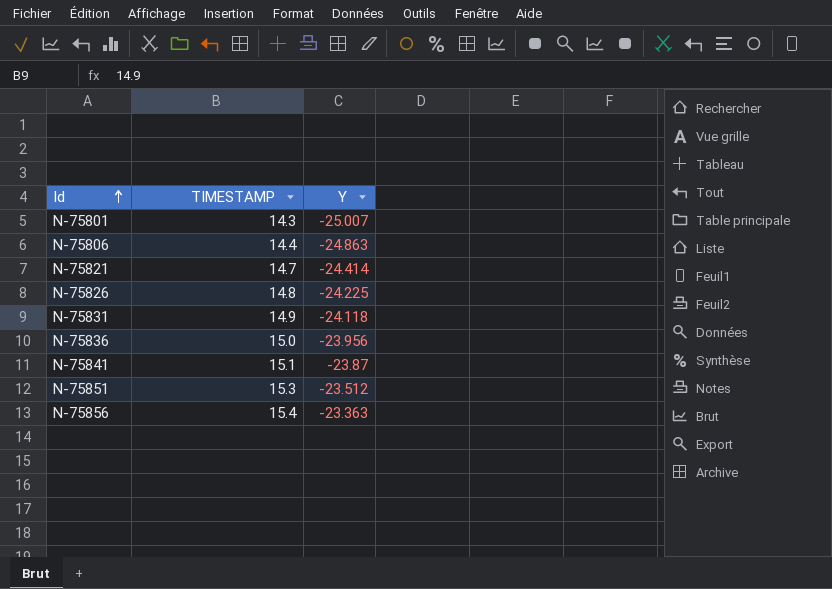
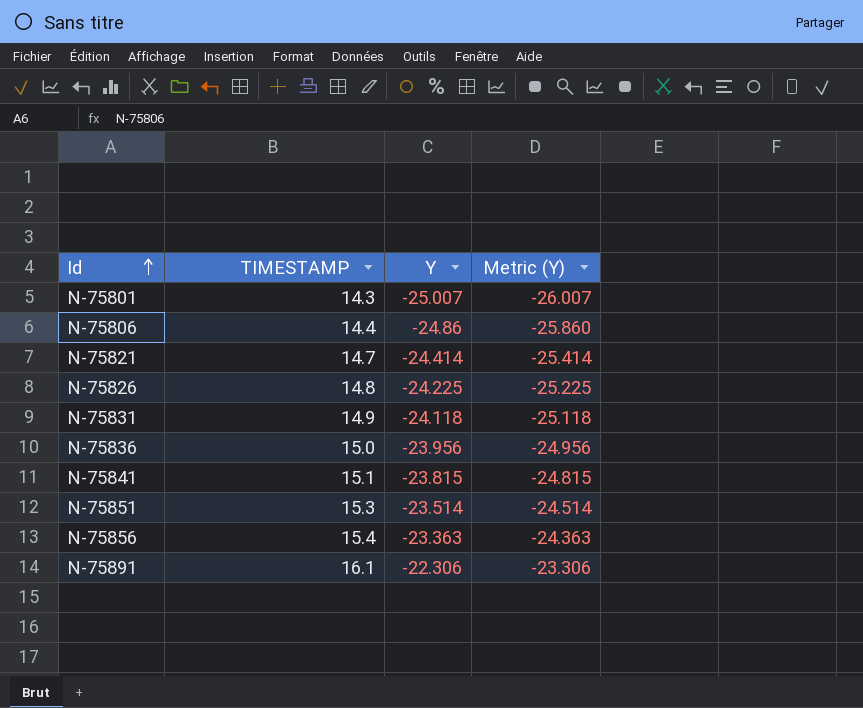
column Metric (Y) | formula: none -> [Y] - 1
N-75806 | Y: -24.863 -> -24.86
N-75841 | Y: -23.87 -> -23.815
N-75851 | Y: -23.512 -> -23.514
row N-75891: none -> 16.1 | -22.306 | -23.306

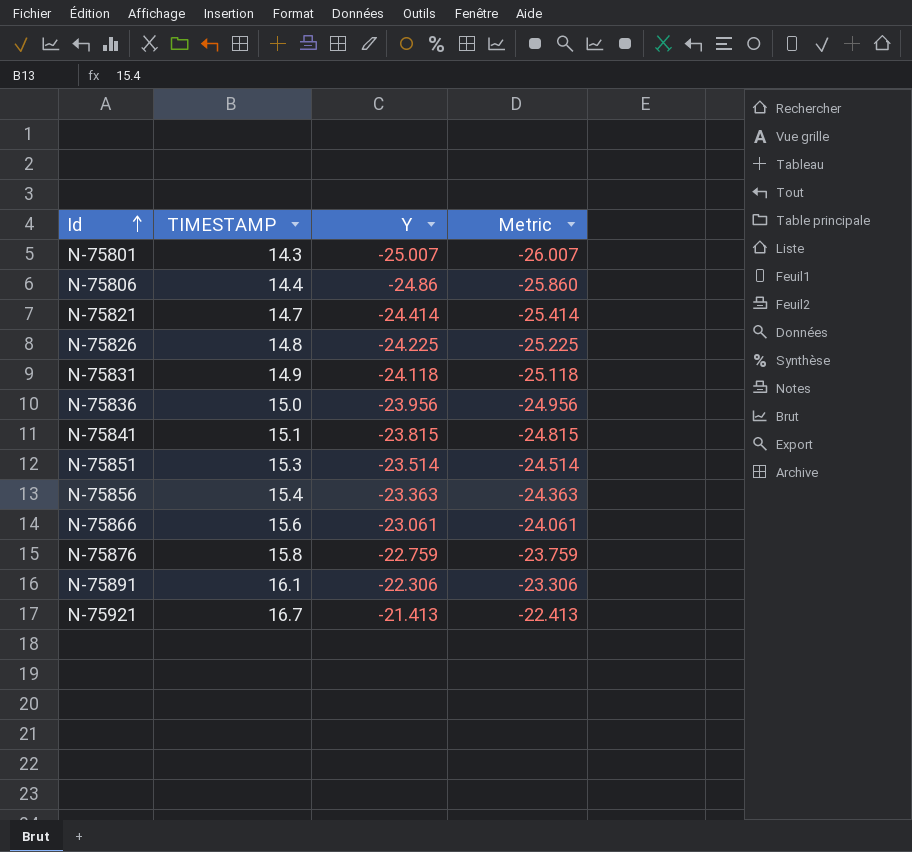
column name: Metric (Y) -> Metric
row N-75866: none -> 15.6 | -23.061 | -24.061
row N-75876: none -> 15.8 | -22.759 | -23.759
row N-75921: none -> 16.7 | -21.413 | -22.413

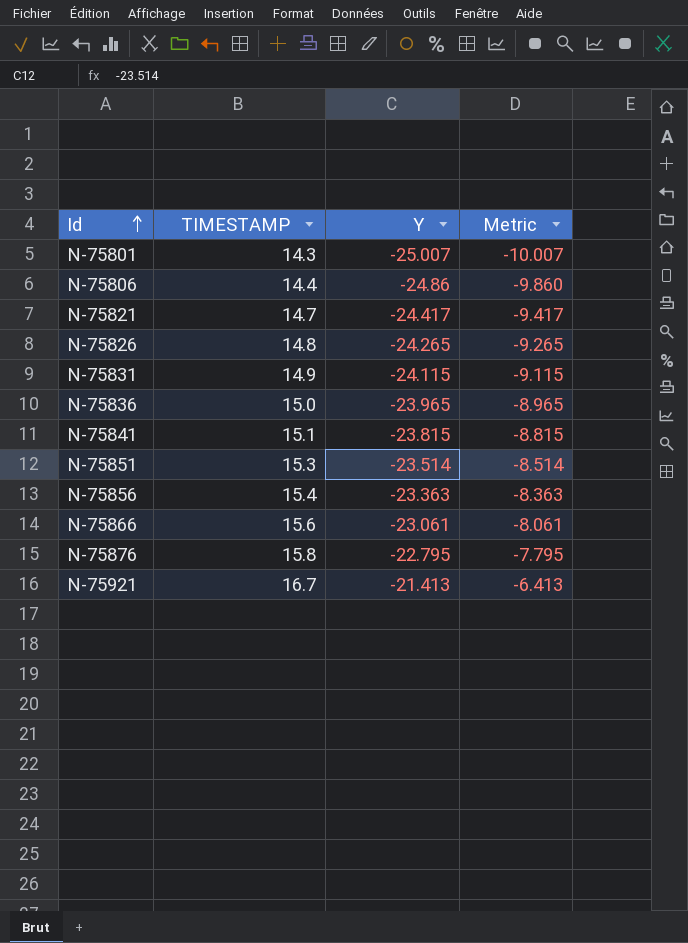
column Metric | formula: [Y] - 1 -> [Y] + 15
row N-75891: 16.1 | -22.306 | -23.306 -> none
N-75821 | Y: -24.414 -> -24.417
N-75826 | Y: -24.225 -> -24.265
N-75831 | Y: -24.118 -> -24.115
N-75836 | Y: -23.956 -> -23.965
N-75876 | Y: -22.759 -> -22.795

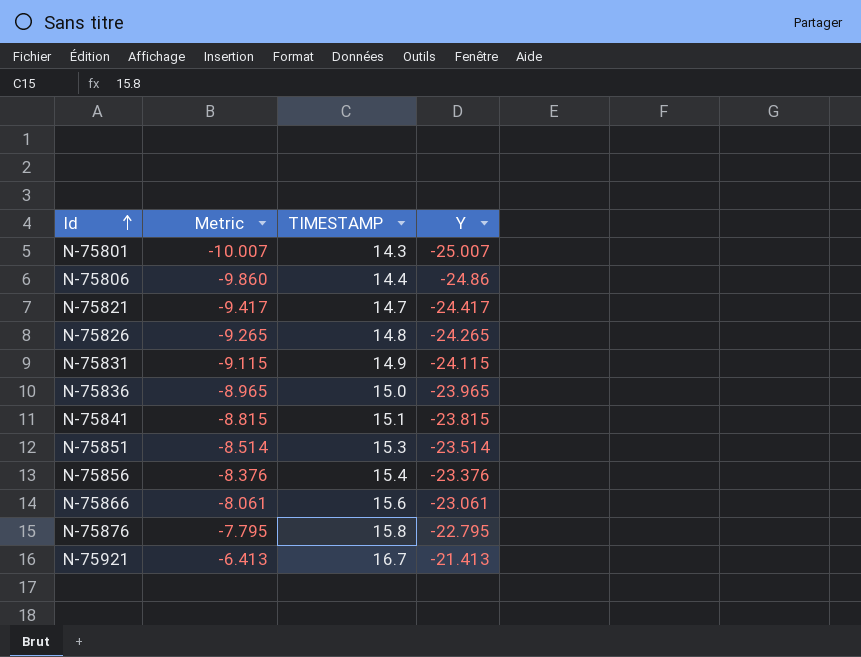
column Metric | position: 4 -> 2
N-75856 | Metric: -8.363 -> -8.376
N-75856 | Y: -23.363 -> -23.376

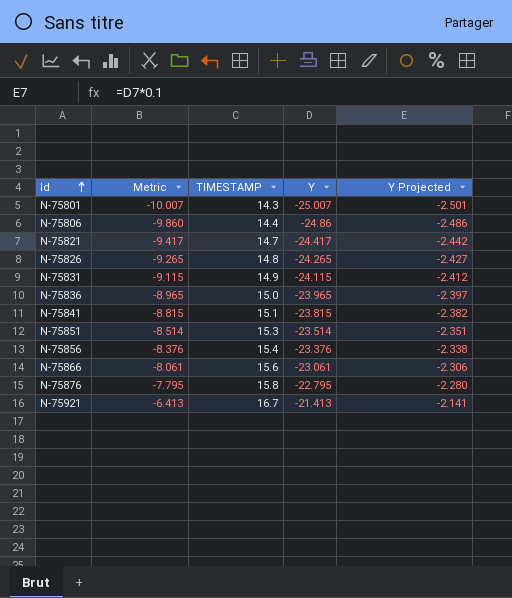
column Y Projected | formula: none -> [Y] * 0.1

